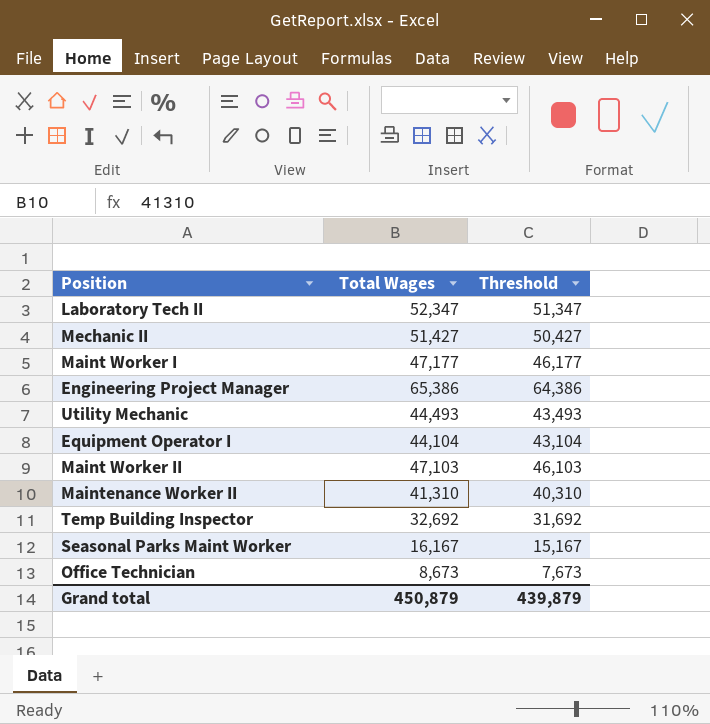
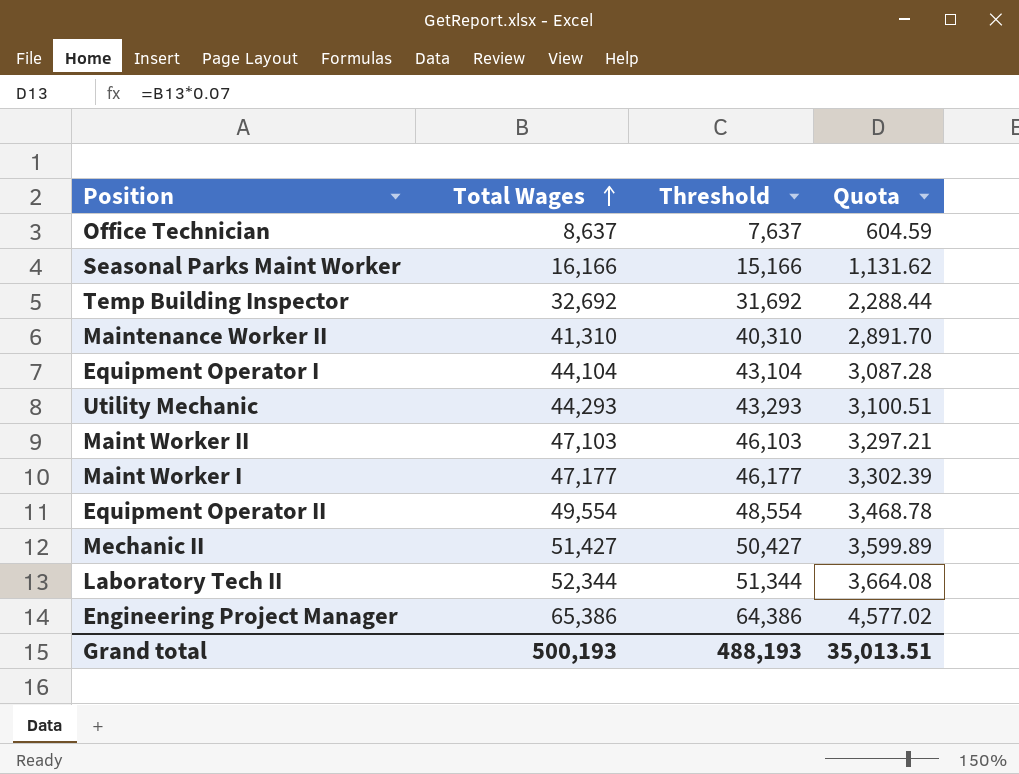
row order: none -> Total Wages ascending
column Quota | formula: none -> [Total Wages] * 0.07
Office Technician | Total Wages: 8,673 -> 8,637
Office Technician | Threshold: 7,673 -> 7,637
Seasonal Parks Maint Worker | Total Wages: 16,167 -> 16,166
Seasonal Parks Maint Worker | Threshold: 15,167 -> 15,166
Utility Mechanic | Total Wages: 44,493 -> 44,293
Utility Mechanic | Threshold: 43,493 -> 43,293
row Equipment Operator II: none -> 49,554 | 48,554 | 3,468.78
Laboratory Tech II | Total Wages: 52,347 -> 52,344
Laboratory Tech II | Threshold: 51,347 -> 51,344
Grand total | Total Wages: 450,879 -> 500,193
Grand total | Threshold: 439,879 -> 488,193

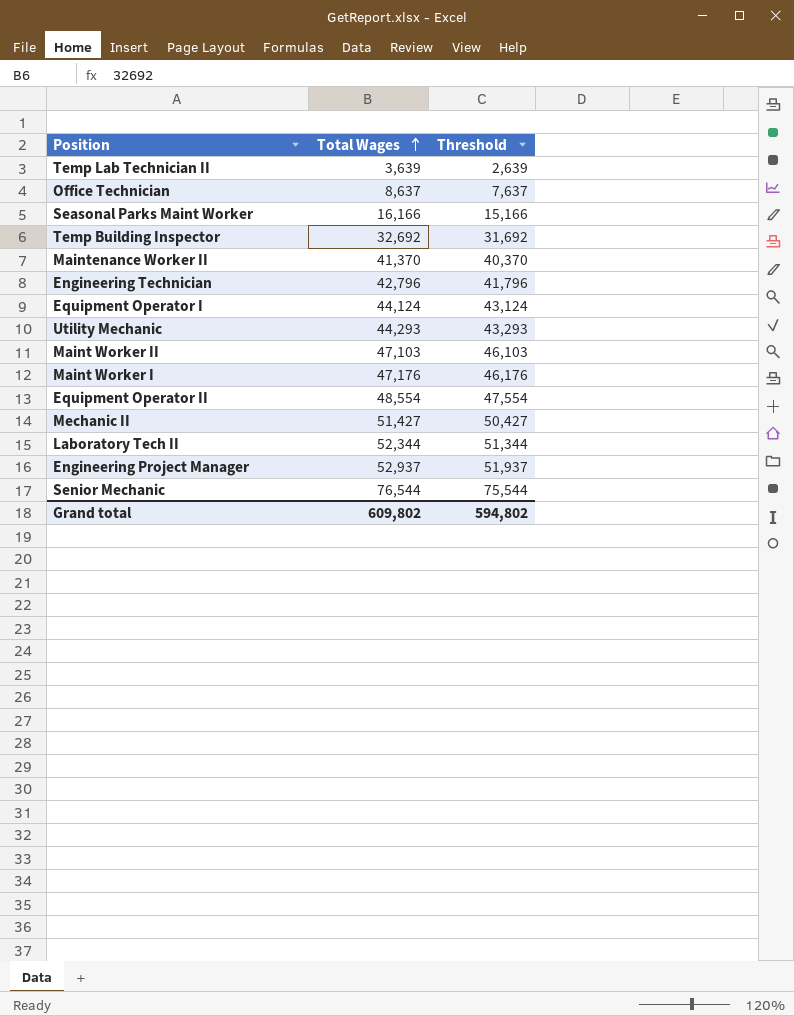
column Quota | formula: [Total Wages] * 0.07 -> none
row Temp Lab Technician II: none -> 3,639 | 2,639
Maintenance Worker II | Total Wages: 41,310 -> 41,370
Maintenance Worker II | Threshold: 40,310 -> 40,370
row Engineering Technician: none -> 42,796 | 41,796
Equipment Operator I | Total Wages: 44,104 -> 44,124
Equipment Operator I | Threshold: 43,104 -> 43,124
Maint Worker I | Total Wages: 47,177 -> 47,176
Maint Worker I | Threshold: 46,177 -> 46,176
Equipment Operator II | Total Wages: 49,554 -> 48,554
Equipment Operator II | Threshold: 48,554 -> 47,554
Engineering Project Manager | Total Wages: 65,386 -> 52,937
Engineering Project Manager | Threshold: 64,386 -> 51,937
row Senior Mechanic: none -> 76,544 | 75,544
Grand total | Total Wages: 500,193 -> 609,802
Grand total | Threshold: 488,193 -> 594,802

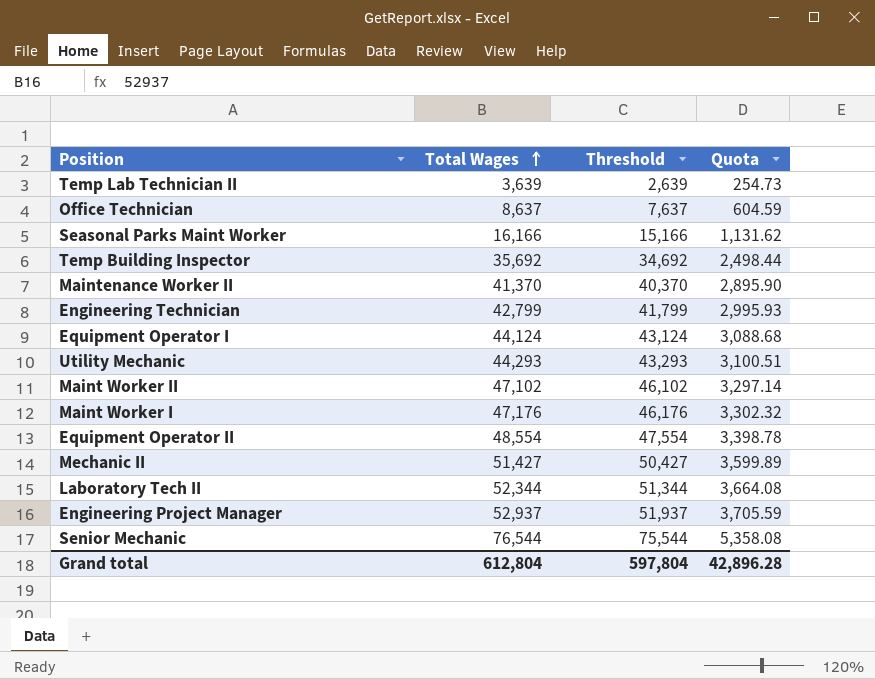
column Quota | formula: none -> [Total Wages] * 0.07
Temp Building Inspector | Total Wages: 32,692 -> 35,692
Temp Building Inspector | Threshold: 31,692 -> 34,692
Engineering Technician | Total Wages: 42,796 -> 42,799
Engineering Technician | Threshold: 41,796 -> 41,799
Maint Worker II | Total Wages: 47,103 -> 47,102
Maint Worker II | Threshold: 46,103 -> 46,102
Grand total | Total Wages: 609,802 -> 612,804
Grand total | Threshold: 594,802 -> 597,804

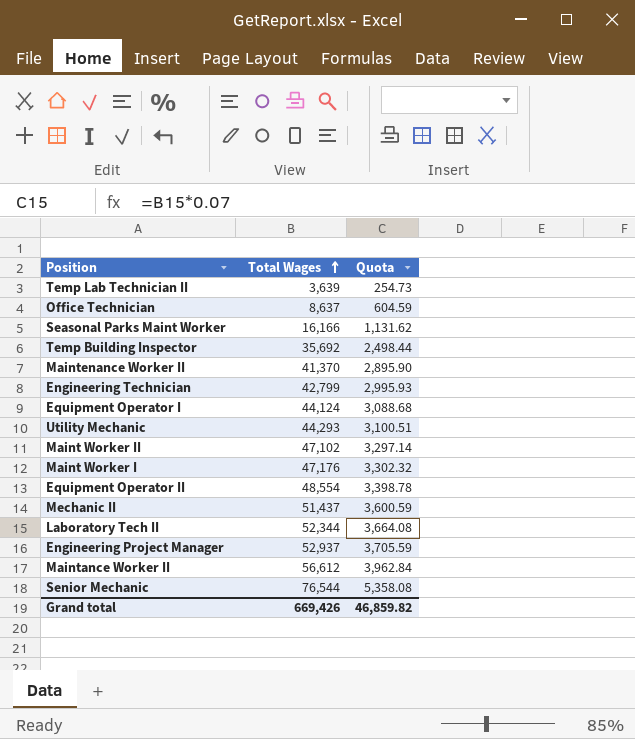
column Threshold | formula: [Total Wages] - 1000 -> none
Mechanic II | Total Wages: 51,427 -> 51,437
Mechanic II | Quota: 3,599.89 -> 3,600.59
row Maintance Worker II: none -> 56,612 | 3,962.84
Grand total | Total Wages: 612,804 -> 669,426
Grand total | Quota: 42,896.28 -> 46,859.82

